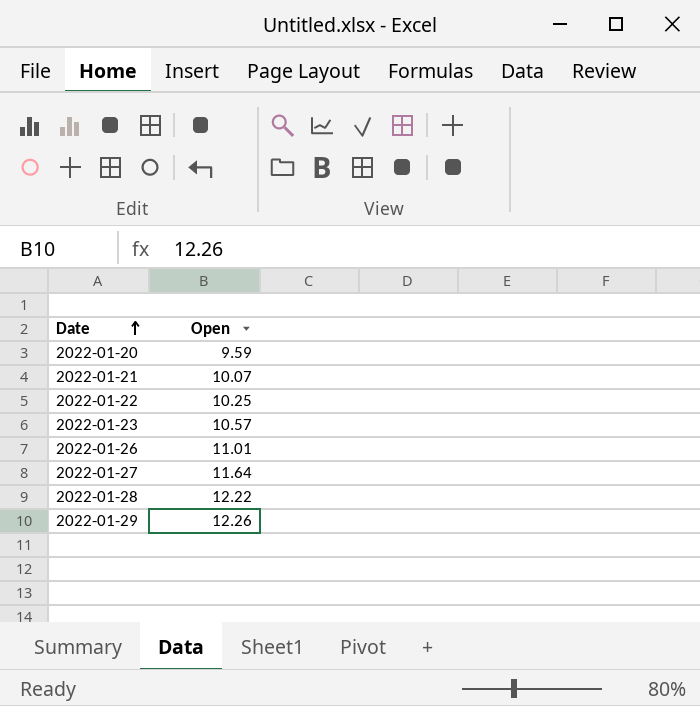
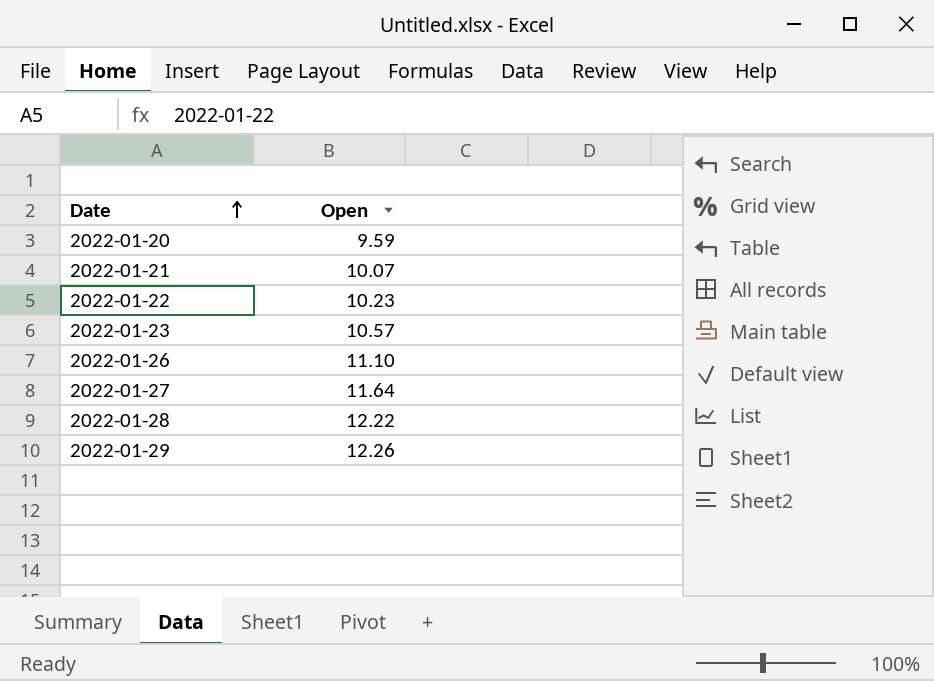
2022-01-22 | Open: 10.25 -> 10.23
2022-01-26 | Open: 11.01 -> 11.10

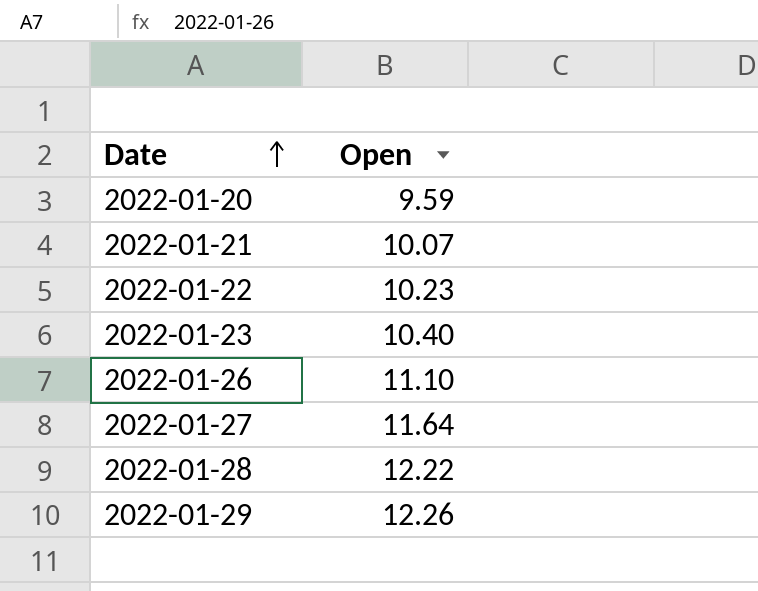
2022-01-23 | Open: 10.57 -> 10.40

